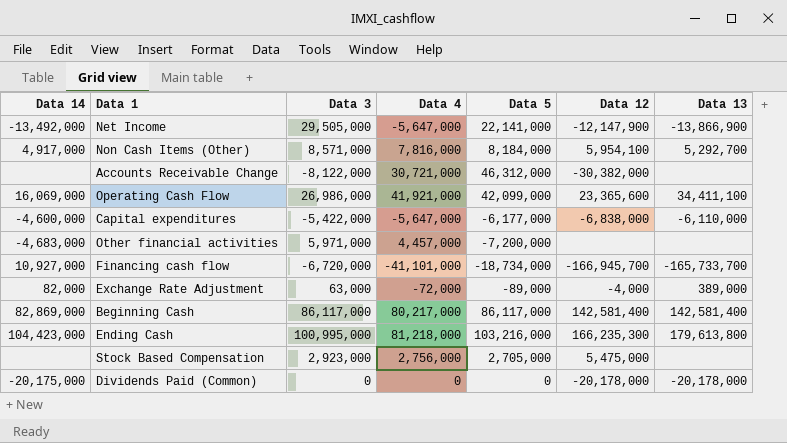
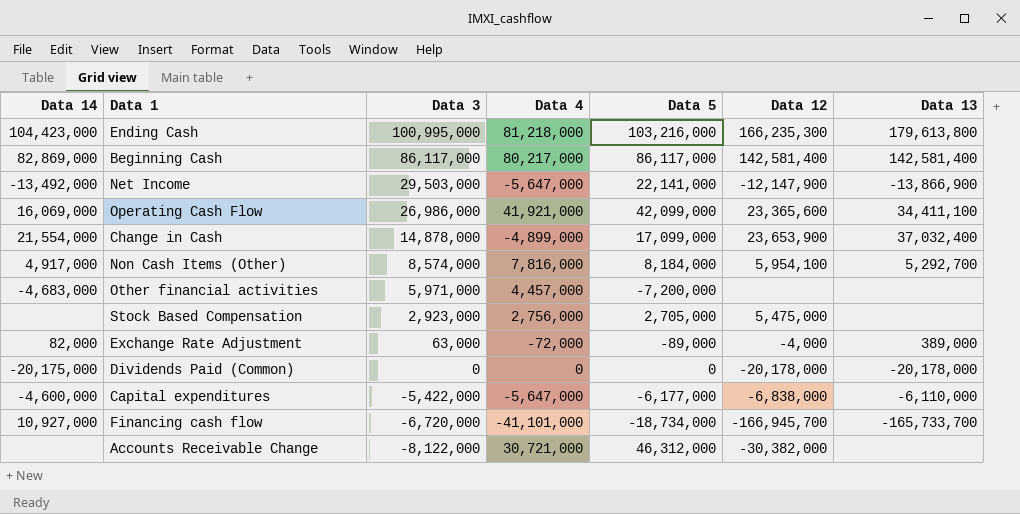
row order: none -> Data 3 descending
Net Income | Data 3: 29,505,000 -> 29,503,000
row Change in Cash: none -> 21,554,000 | 14,878,000 | -4,899,000 | 17,099,000 | 23,653,900 | 37,032,400
Non Cash Items (Other) | Data 3: 8,571,000 -> 8,574,000

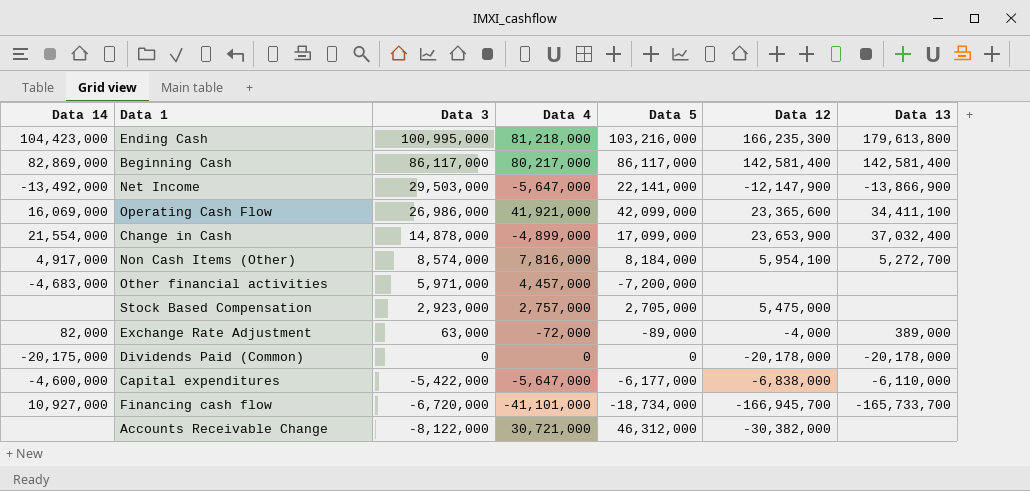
Non Cash Items (Other) | Data 13: 5,292,700 -> 5,272,700
Stock Based Compensation | Data 4: 2,756,000 -> 2,757,000

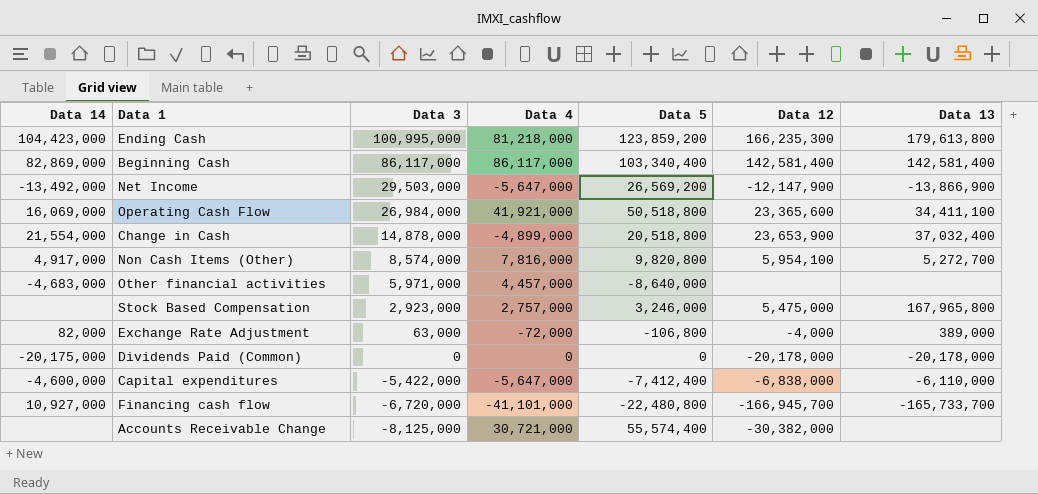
Ending Cash | Data 5: 103,216,000 -> 123,859,200
Beginning Cash | Data 4: 80,217,000 -> 86,117,000
Beginning Cash | Data 5: 86,117,000 -> 103,340,400
Net Income | Data 5: 22,141,000 -> 26,569,200
Operating Cash Flow | Data 3: 26,986,000 -> 26,984,000
Operating Cash Flow | Data 5: 42,099,000 -> 50,518,800
Change in Cash | Data 5: 17,099,000 -> 20,518,800
Non Cash Items (Other) | Data 5: 8,184,000 -> 9,820,800
Other financial activities | Data 5: -7,200,000 -> -8,640,000
Stock Based Compensation | Data 5: 2,705,000 -> 3,246,000
Stock Based Compensation | Data 13: none -> 167,965,800
Exchange Rate Adjustment | Data 5: -89,000 -> -106,800
Capital expenditures | Data 5: -6,177,000 -> -7,412,400
Financing cash flow | Data 5: -18,734,000 -> -22,480,800
Accounts Receivable Change | Data 3: -8,122,000 -> -8,125,000
Accounts Receivable Change | Data 5: 46,312,000 -> 55,574,400

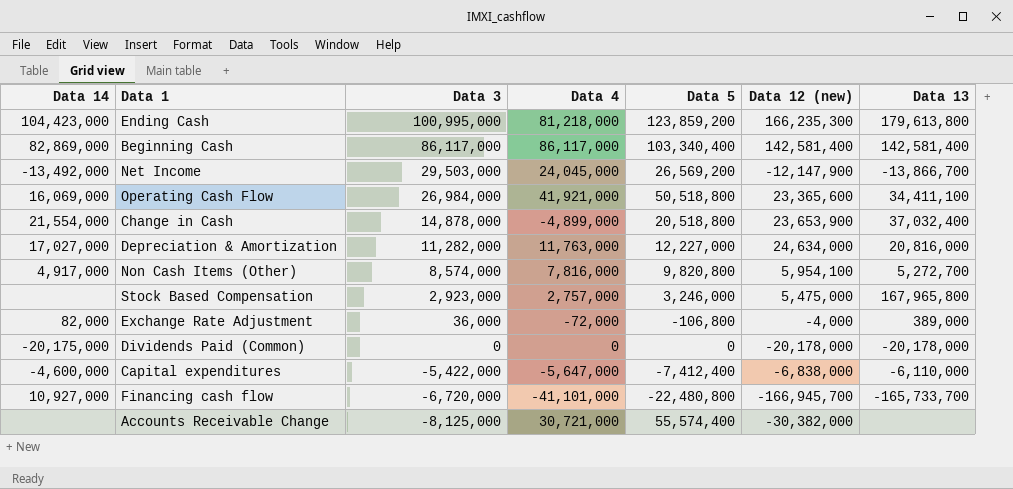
column name: Data 12 -> Data 12 (new)
row Other financial activities: -4,683,000 | 5,971,000 | 4,457,000 | -8,640,000 | none | none -> none
Net Income | Data 4: -5,647,000 -> 24,045,000
Net Income | Data 13: -13,866,900 -> -13,866,700
row Depreciation & Amortization: none -> 17,027,000 | 11,282,000 | 11,763,000 | 12,227,000 | 24,634,000 | 20,816,000
Exchange Rate Adjustment | Data 3: 63,000 -> 36,000

